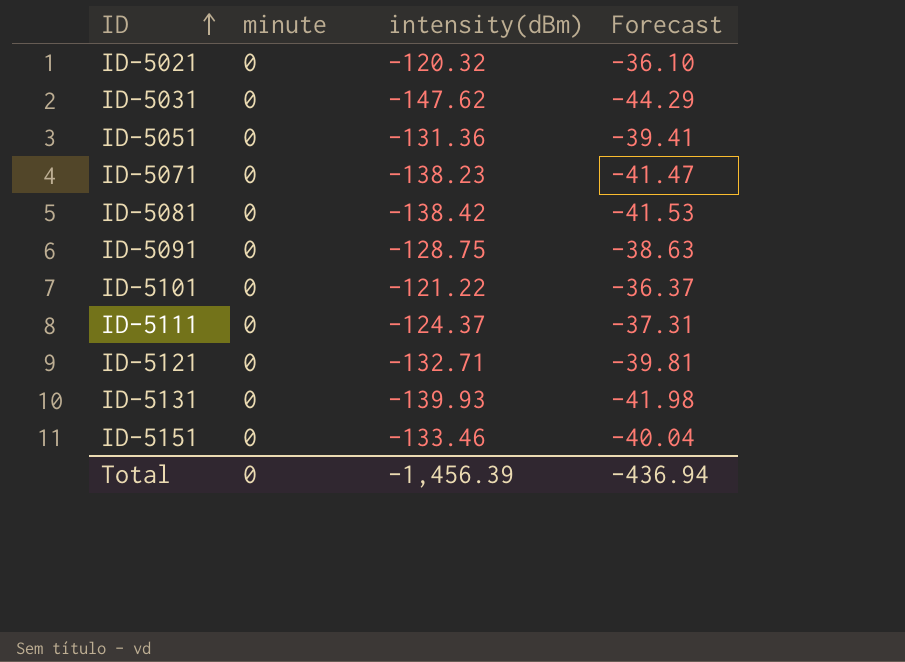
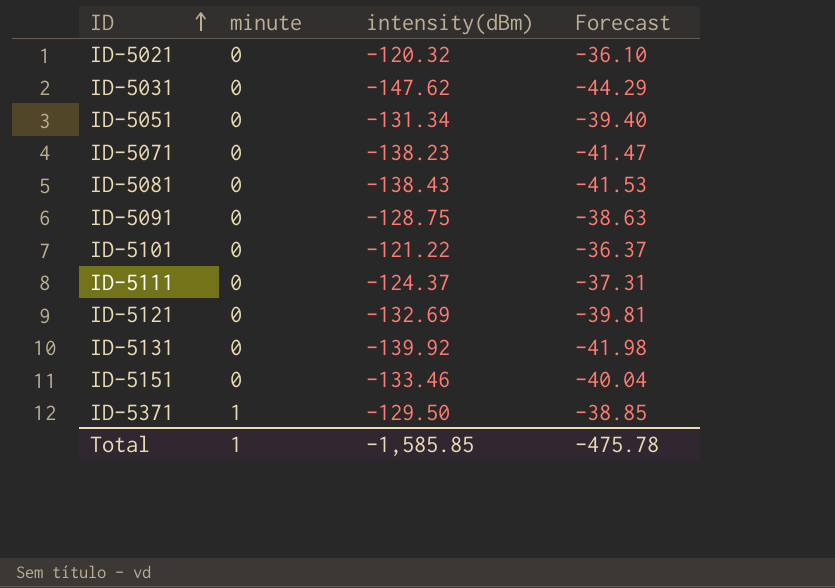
ID-5051 | intensity(dBm): -131.36 -> -131.34
ID-5051 | Forecast: -39.41 -> -39.40
ID-5081 | intensity(dBm): -138.42 -> -138.43
ID-5121 | intensity(dBm): -132.71 -> -132.69
ID-5131 | intensity(dBm): -139.93 -> -139.92
row ID-5371: none -> 1 | -129.50 | -38.85
Total | minute: 0 -> 1
Total | intensity(dBm): -1,456.39 -> -1,585.85
Total | Forecast: -436.94 -> -475.78

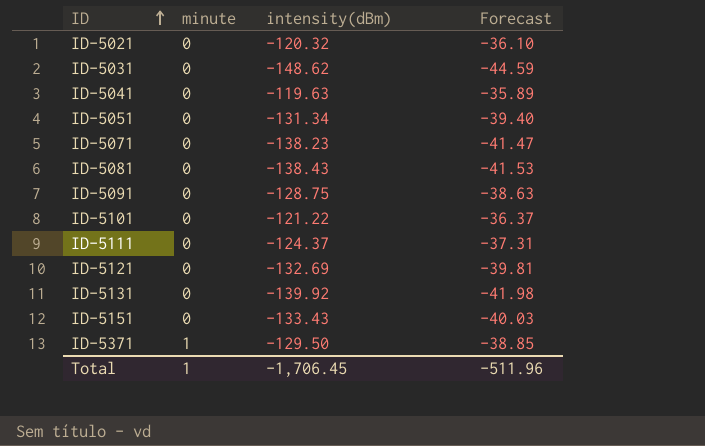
ID-5031 | intensity(dBm): -147.62 -> -148.62
ID-5031 | Forecast: -44.29 -> -44.59
row ID-5041: none -> 0 | -119.63 | -35.89
ID-5151 | intensity(dBm): -133.46 -> -133.43
ID-5151 | Forecast: -40.04 -> -40.03
Total | intensity(dBm): -1,585.85 -> -1,706.45
Total | Forecast: -475.78 -> -511.96

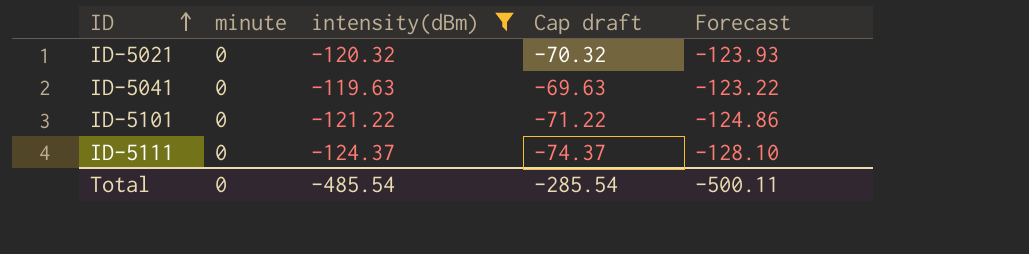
filter: none -> intensity(dBm) >= -124.37
column Cap draft | formula: none -> [intensity(dBm)] + 50
column Forecast | formula: [intensity(dBm)] * 0.3 -> [intensity(dBm)] * 1.03
Total | minute: 1 -> 0
Total | intensity(dBm): -1,706.45 -> -485.54
Total | Forecast: -511.96 -> -500.11

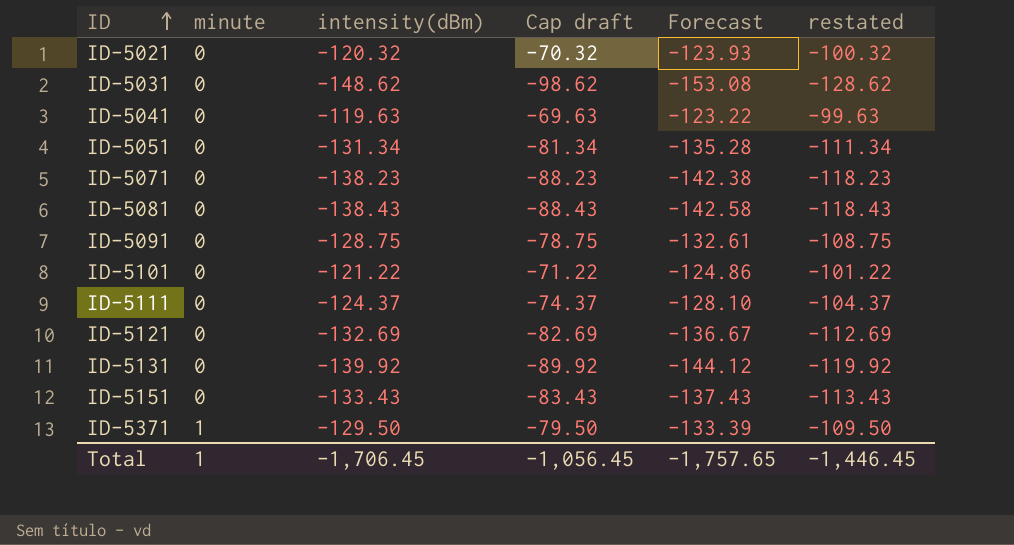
filter: intensity(dBm) >= -124.37 -> none
column restated | formula: none -> [intensity(dBm)] + 20
Total | minute: 0 -> 1
Total | intensity(dBm): -485.54 -> -1,706.45
Total | Cap draft: -285.54 -> -1,056.45
Total | Forecast: -500.11 -> -1,757.65

